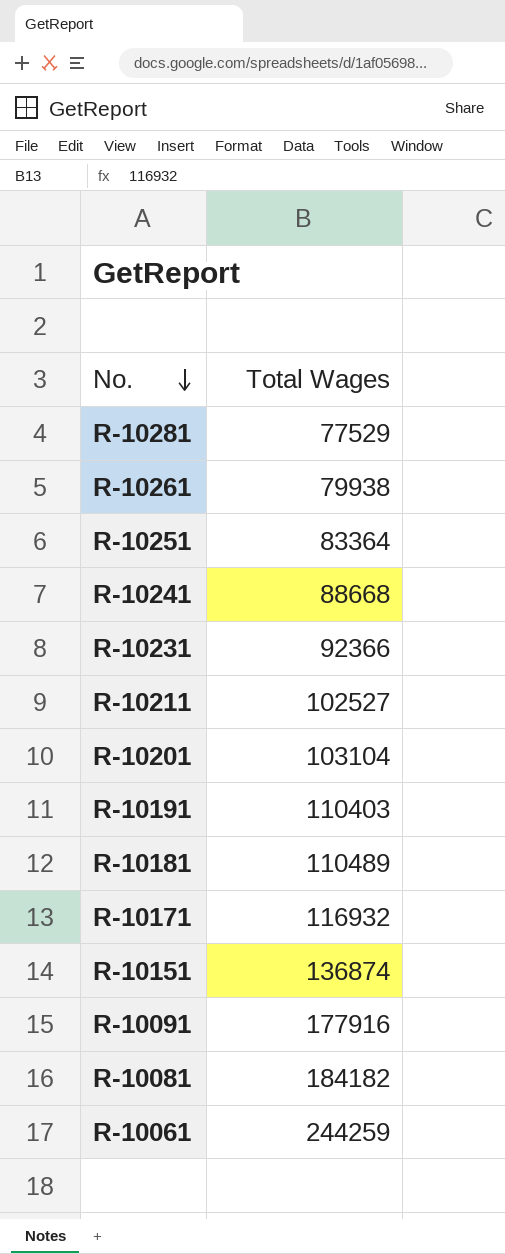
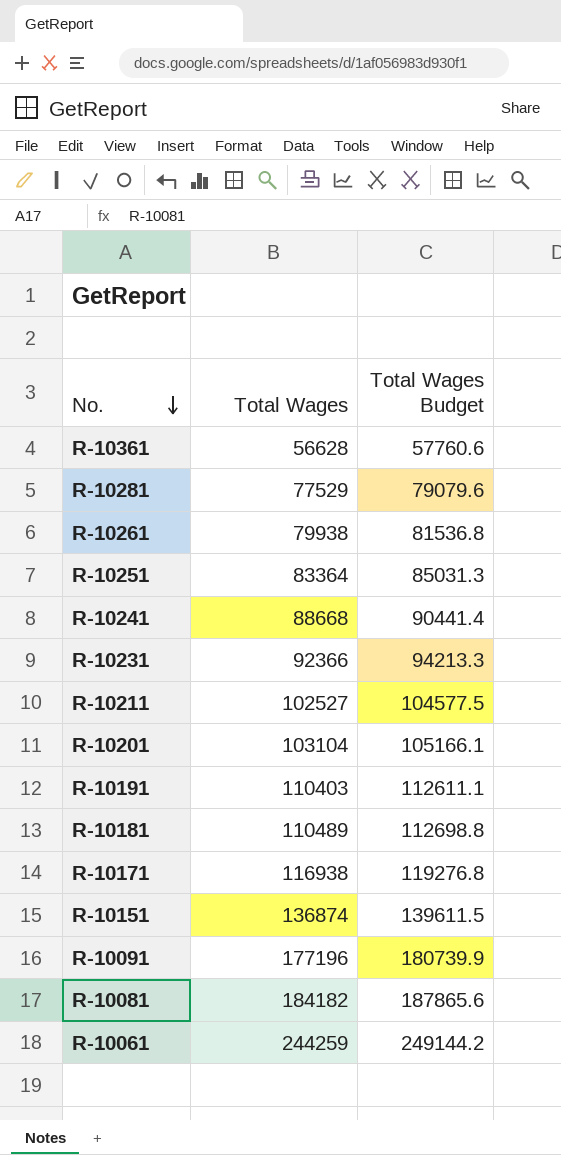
column Total Wages Budget | formula: none -> [Total Wages] * 1.02
row R-10361: none -> 56628 | 57760.6
R-10171 | Total Wages: 116932 -> 116938
R-10091 | Total Wages: 177916 -> 177196

